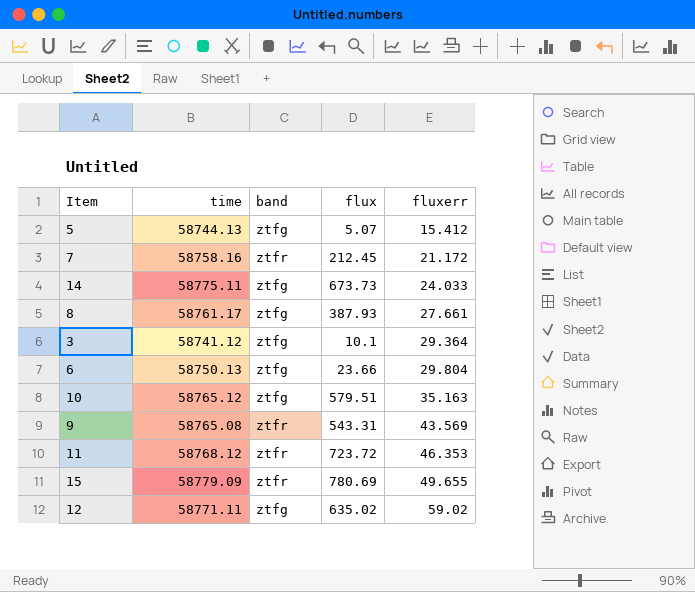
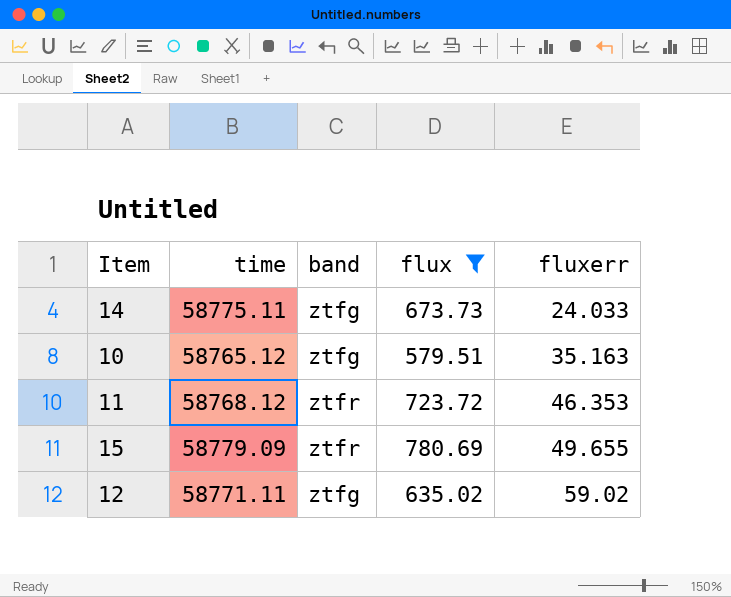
filter: none -> flux >= 579.51

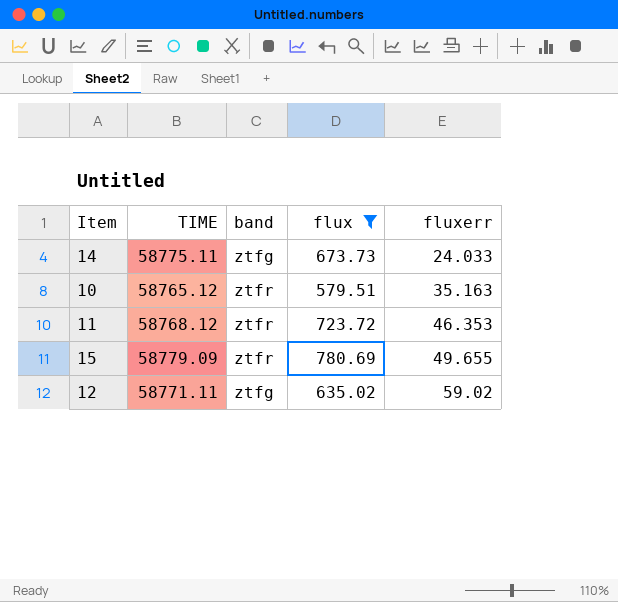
column name: time -> TIME
10 | band: ztfg -> ztfr

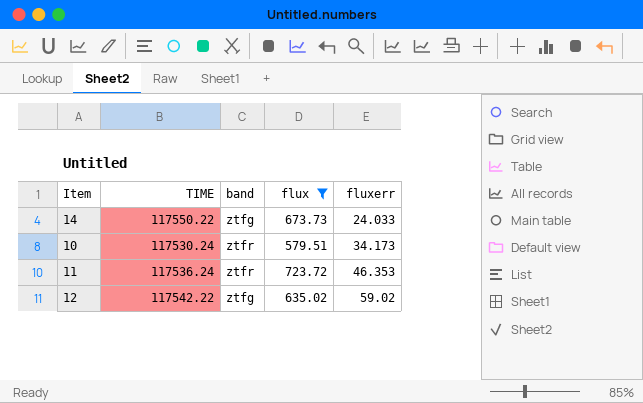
row 15: 58779.09 | ztfr | 780.69 | 49.655 -> none
14 | TIME: 58775.11 -> 117550.22
10 | TIME: 58765.12 -> 117530.24
10 | fluxerr: 35.163 -> 34.173
11 | TIME: 58768.12 -> 117536.24
12 | TIME: 58771.11 -> 117542.22

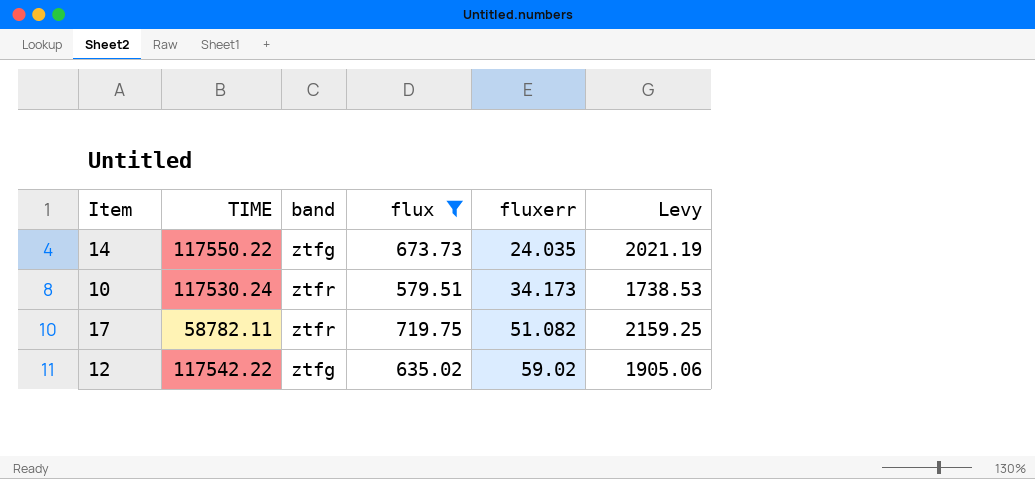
column Levy | formula: none -> [flux] * 3
row 11: 117536.24 | ztfr | 723.72 | 46.353 -> none
14 | fluxerr: 24.033 -> 24.035
row 17: none -> 58782.11 | ztfr | 719.75 | 51.082 | 2159.25

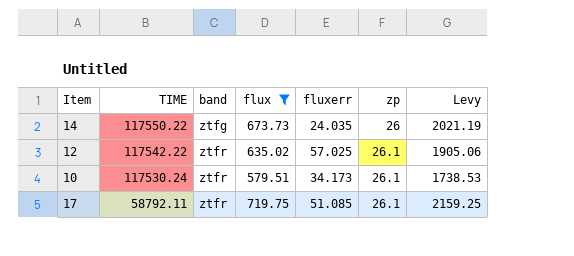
row order: fluxerr ascending -> TIME descending
column zp | position: none -> 6
12 | band: ztfg -> ztfr
12 | fluxerr: 59.02 -> 57.025
17 | TIME: 58782.11 -> 58792.11
17 | fluxerr: 51.082 -> 51.085

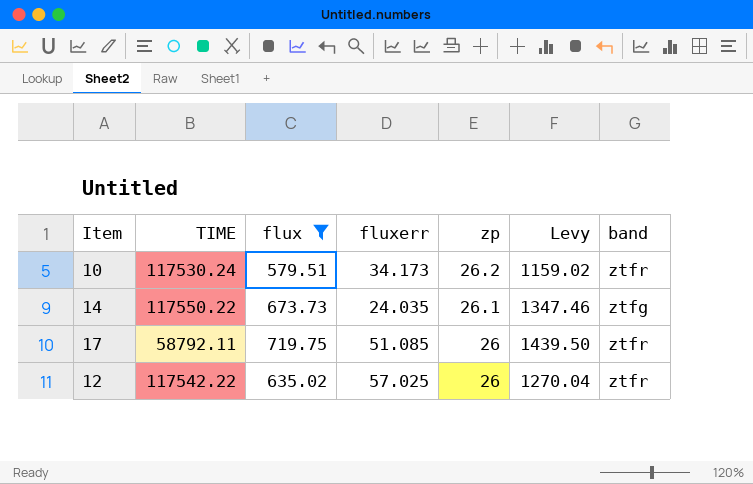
row order: TIME descending -> zp descending
column Levy | formula: [flux] * 3 -> [flux] * 2
column band | position: 3 -> 7
10 | zp: 26.1 -> 26.2
14 | zp: 26 -> 26.1
17 | zp: 26.1 -> 26
12 | zp: 26.1 -> 26

